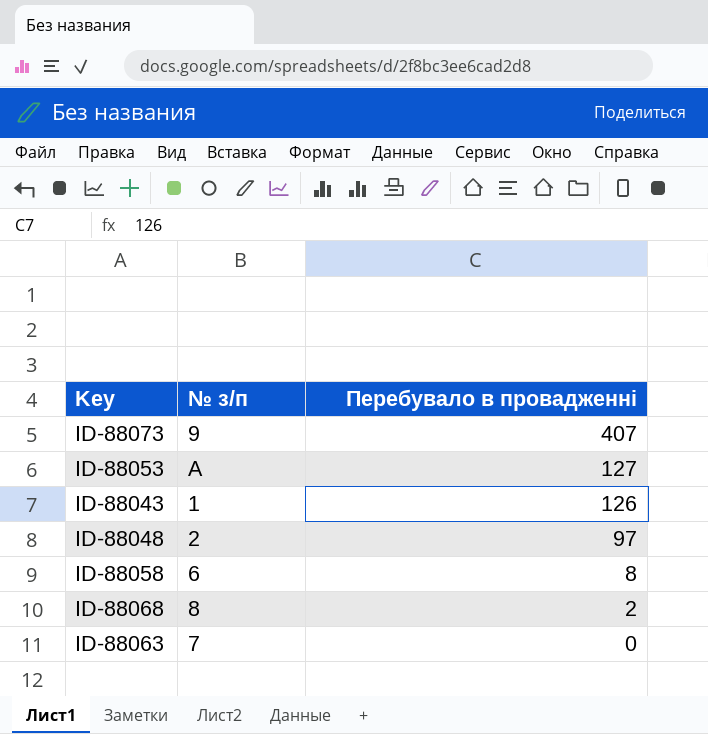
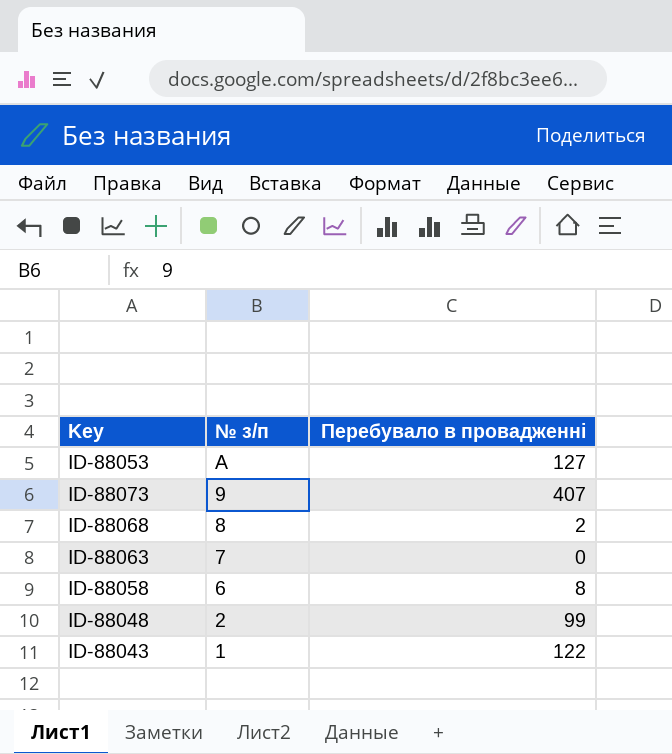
row order: Перебувало в провадженні descending -> № з/п descending
ID-88048 | Перебувало в провадженні: 97 -> 99
ID-88043 | Перебувало в провадженні: 126 -> 122

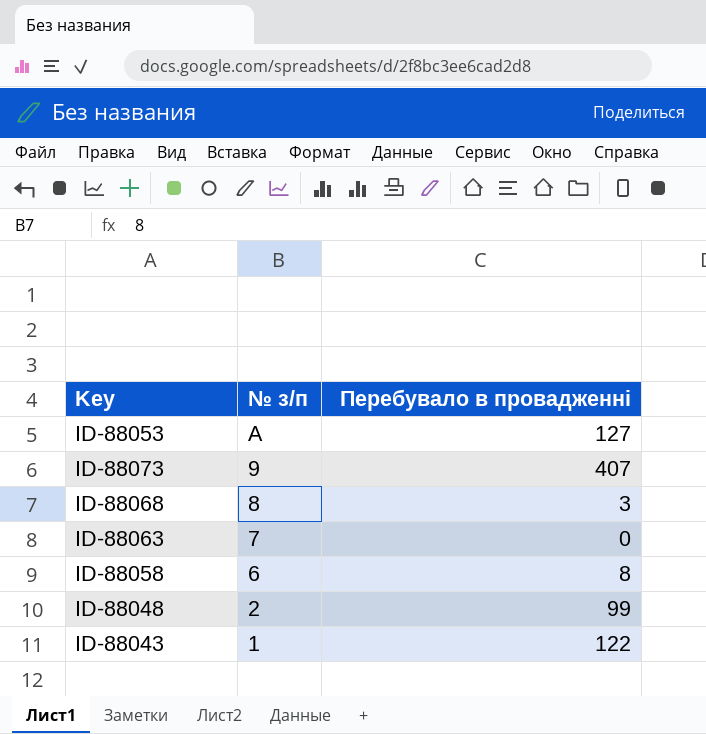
ID-88068 | Перебувало в провадженні: 2 -> 3

